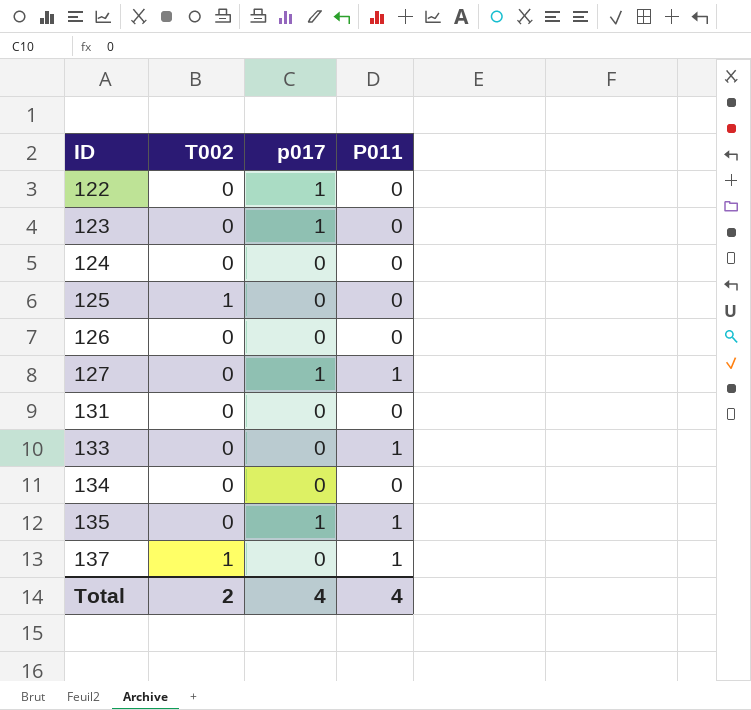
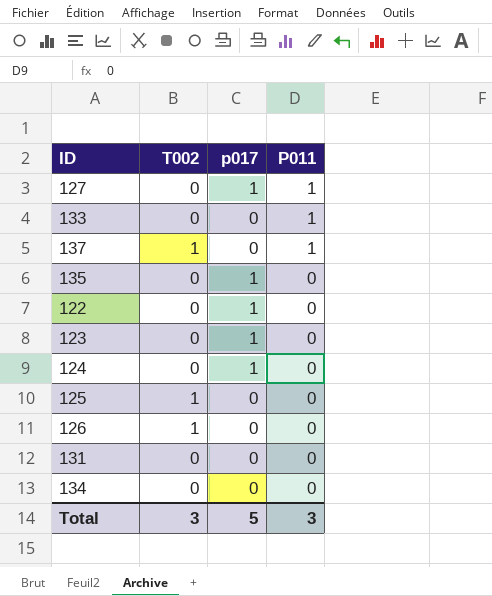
row order: ID ascending -> P011 descending
135 | P011: 1 -> 0
124 | p017: 0 -> 1
126 | T002: 0 -> 1
Total | T002: 2 -> 3
Total | p017: 4 -> 5
Total | P011: 4 -> 3

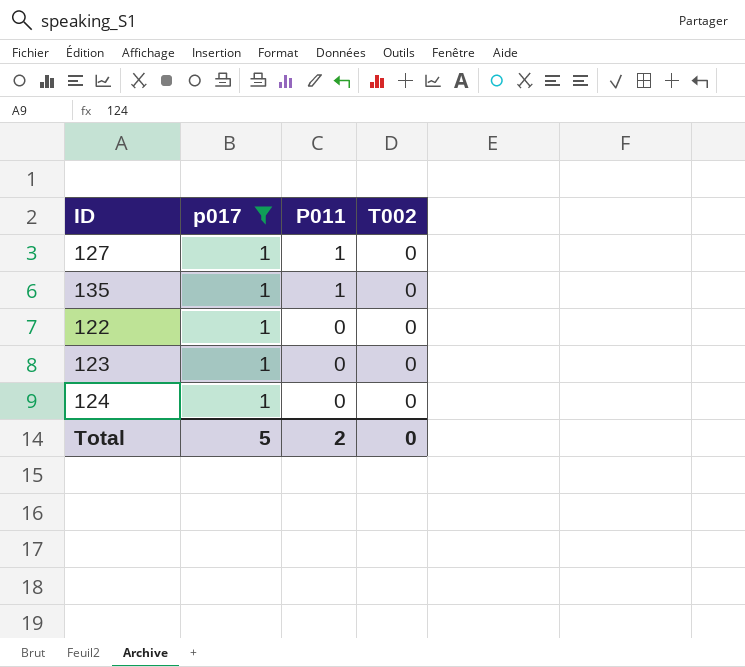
filter: none -> p017 = 1
column T002 | position: 2 -> 4
135 | P011: 0 -> 1
Total | P011: 3 -> 2
Total | T002: 3 -> 0

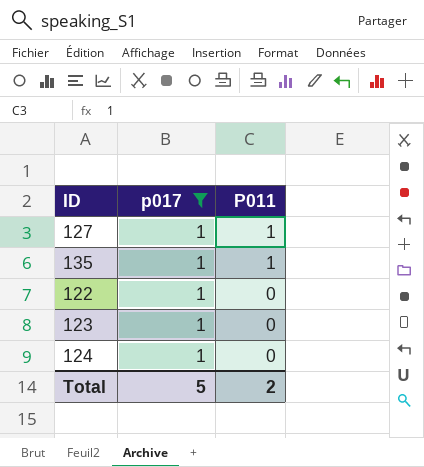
column T002 | position: 4 -> none

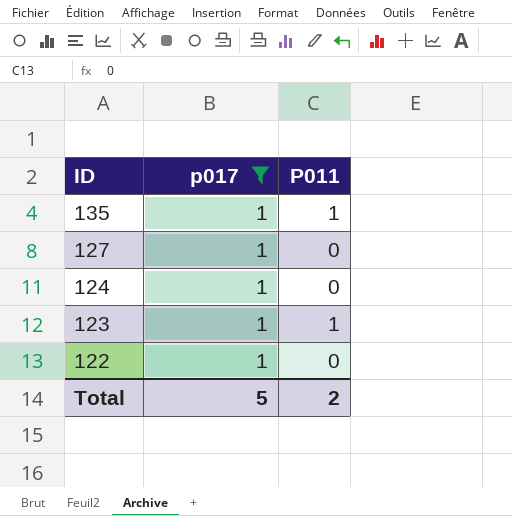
row order: P011 descending -> ID descending
127 | P011: 1 -> 0
123 | P011: 0 -> 1

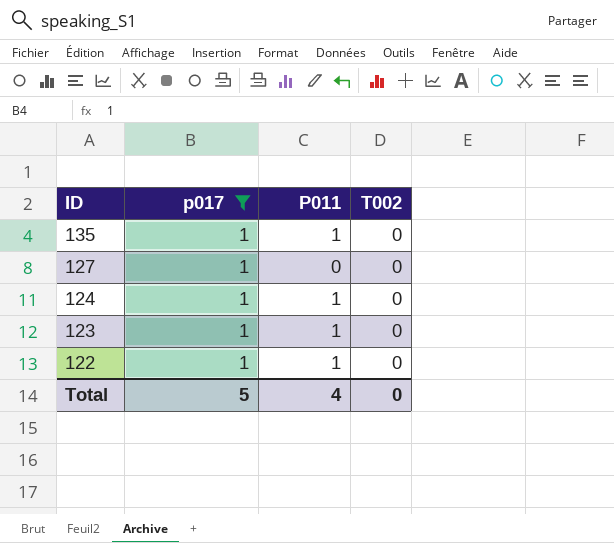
column T002 | position: none -> 4
124 | P011: 0 -> 1
122 | P011: 0 -> 1
Total | P011: 2 -> 4

